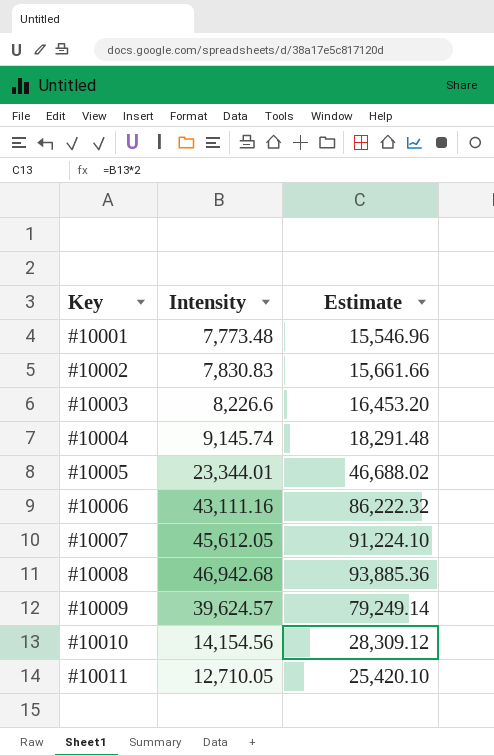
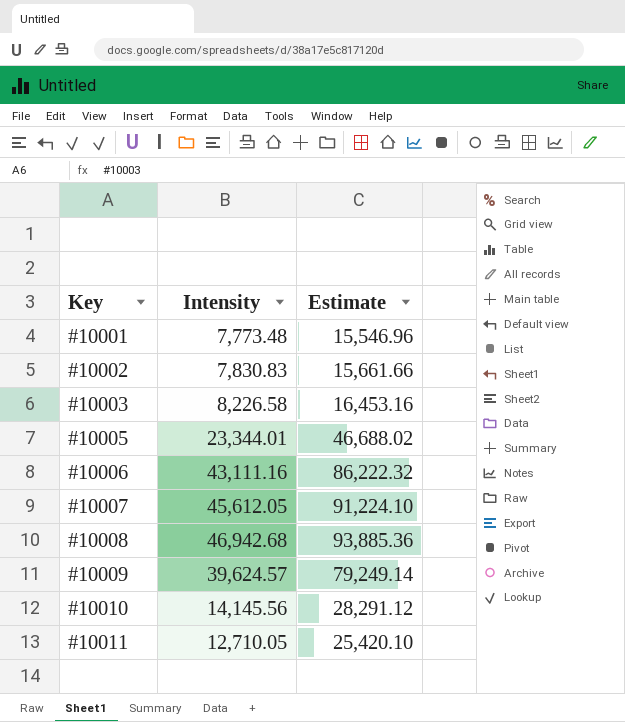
row #10004: 9,145.74 | 18,291.48 -> none
#10003 | Intensity: 8,226.6 -> 8,226.58
#10003 | Estimate: 16,453.20 -> 16,453.16
#10010 | Intensity: 14,154.56 -> 14,145.56
#10010 | Estimate: 28,309.12 -> 28,291.12

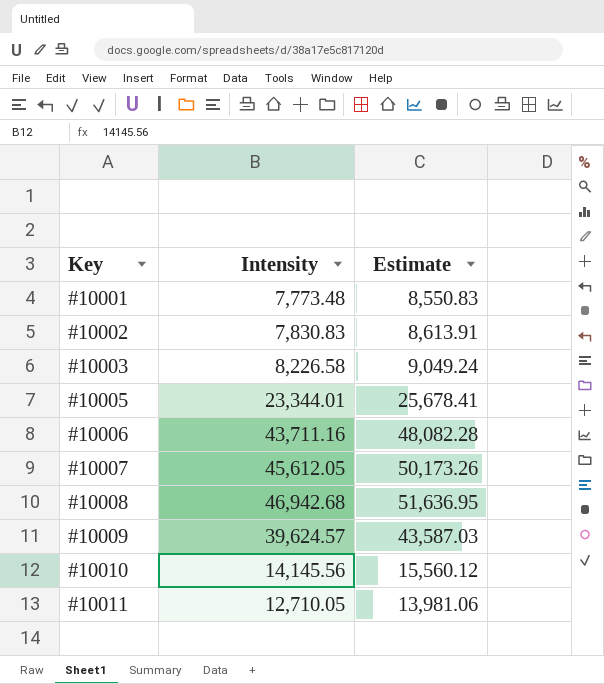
column Estimate | formula: [Intensity] * 2 -> [Intensity] * 1.1
#10006 | Intensity: 43,111.16 -> 43,711.16

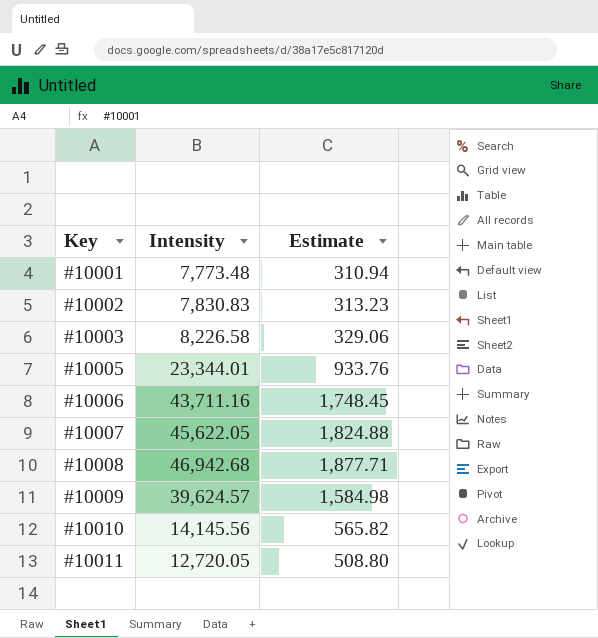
column Estimate | formula: [Intensity] * 1.1 -> [Intensity] * 0.04
#10007 | Intensity: 45,612.05 -> 45,622.05
#10011 | Intensity: 12,710.05 -> 12,720.05

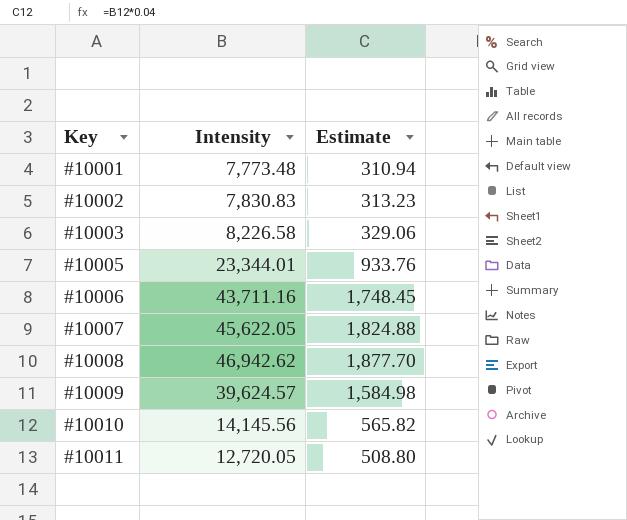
#10008 | Intensity: 46,942.68 -> 46,942.62
#10008 | Estimate: 1,877.71 -> 1,877.70

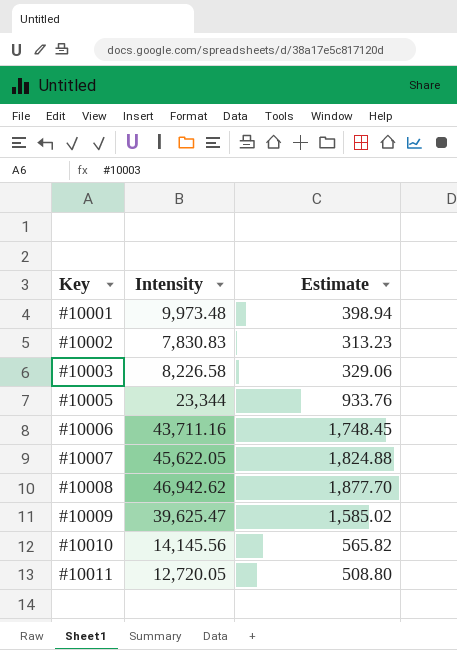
#10001 | Intensity: 7,773.48 -> 9,973.48
#10001 | Estimate: 310.94 -> 398.94
#10005 | Intensity: 23,344.01 -> 23,344
#10009 | Intensity: 39,624.57 -> 39,625.47
#10009 | Estimate: 1,584.98 -> 1,585.02

